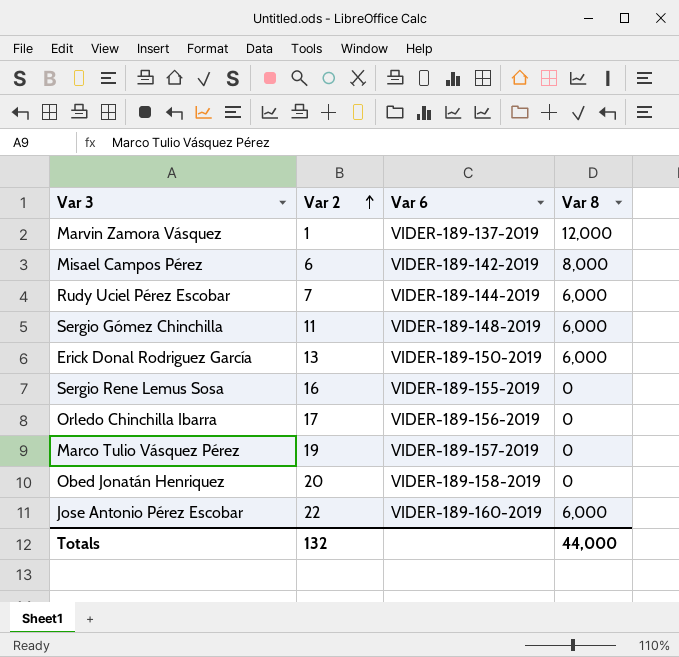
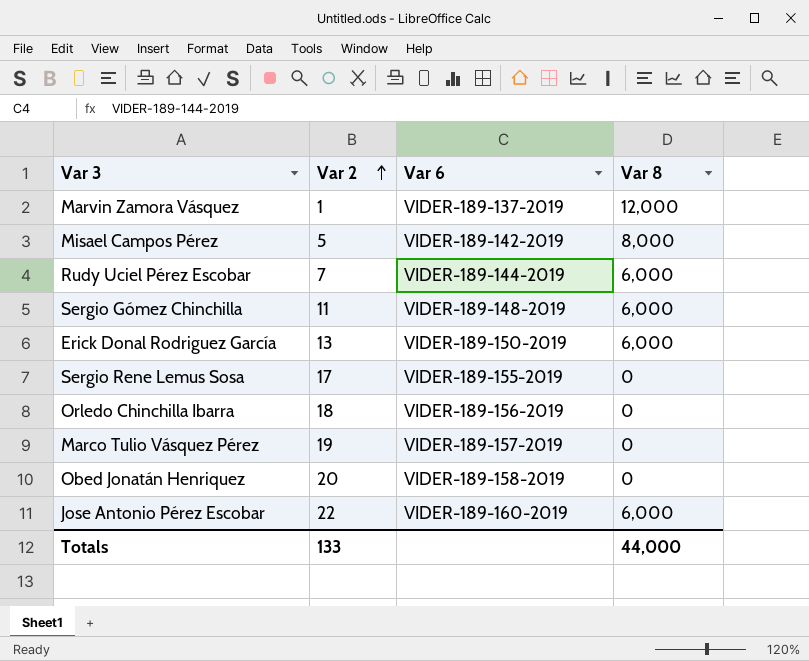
Misael Campos Pérez | Var 2: 6 -> 5
Sergio Rene Lemus Sosa | Var 2: 16 -> 17
Orledo Chinchilla Ibarra | Var 2: 17 -> 18
Totals | Var 2: 132 -> 133

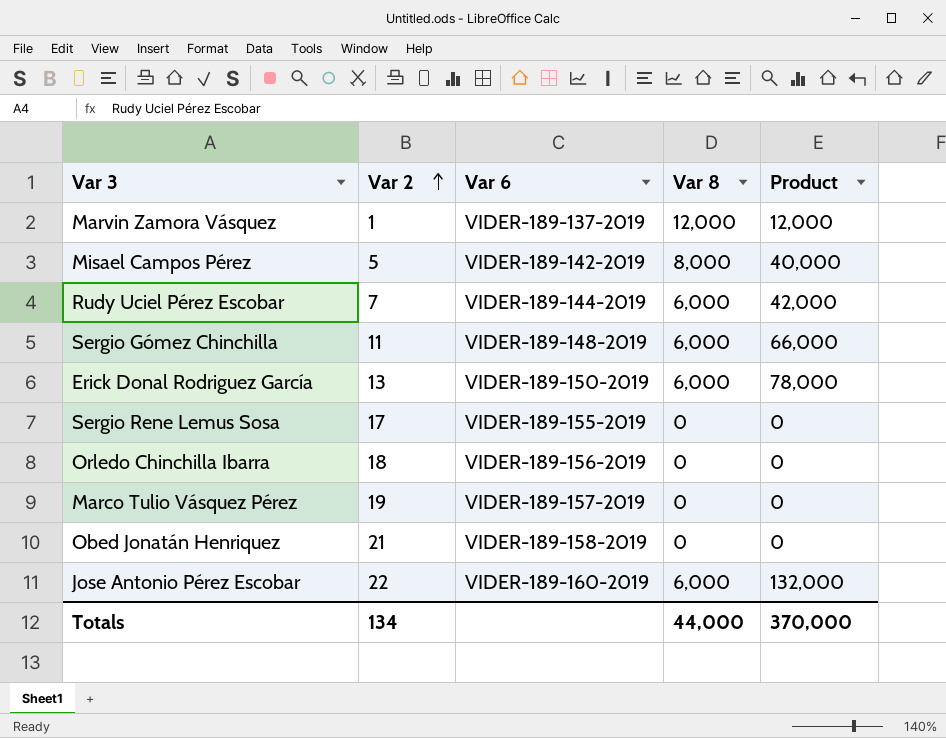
column Product | formula: none -> [Var 2] * [Var 8]
Obed Jonatán Henriquez | Var 2: 20 -> 21
Totals | Var 2: 133 -> 134

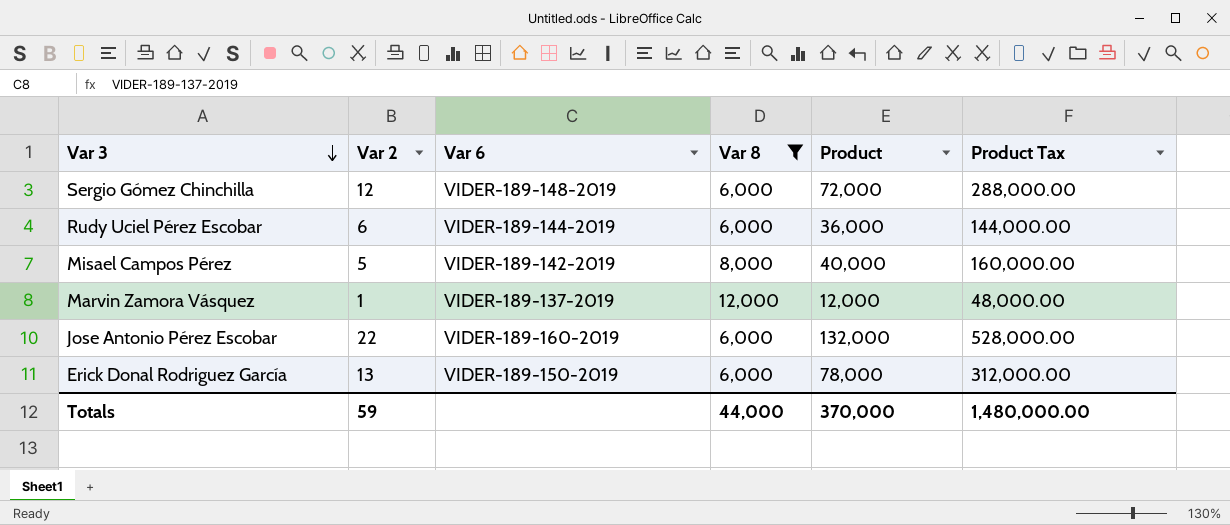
filter: none -> Var 8 != 0
row order: Var 2 ascending -> Var 3 descending
column Product Tax | formula: none -> [Product] * 4
Sergio Gómez Chinchilla | Var 2: 11 -> 12
Sergio Gómez Chinchilla | Product: 66,000 -> 72,000
Rudy Uciel Pérez Escobar | Var 2: 7 -> 6
Rudy Uciel Pérez Escobar | Product: 42,000 -> 36,000
Totals | Var 2: 134 -> 59

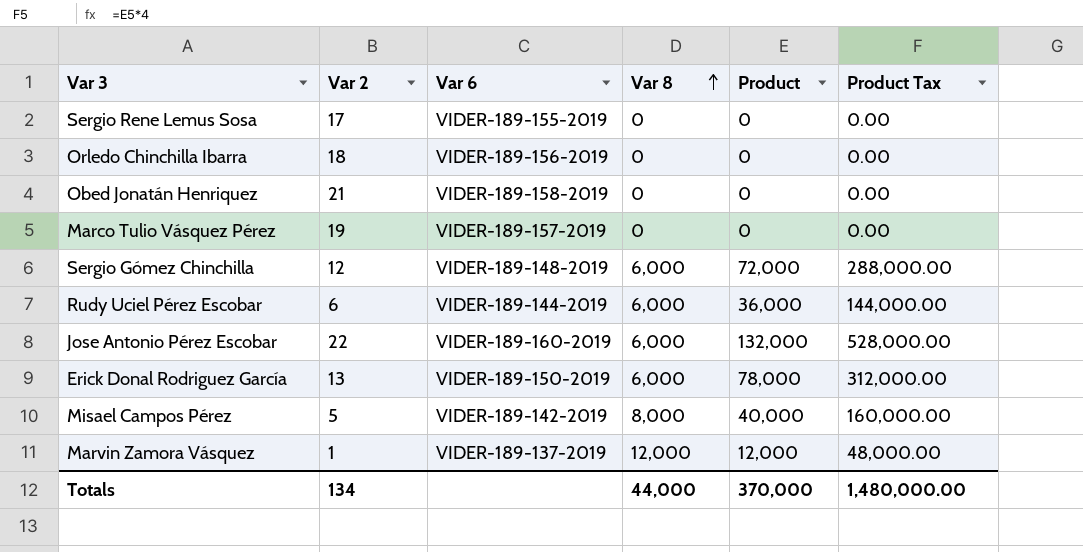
filter: Var 8 != 0 -> none
row order: Var 3 descending -> Var 8 ascending
Totals | Var 2: 59 -> 134

